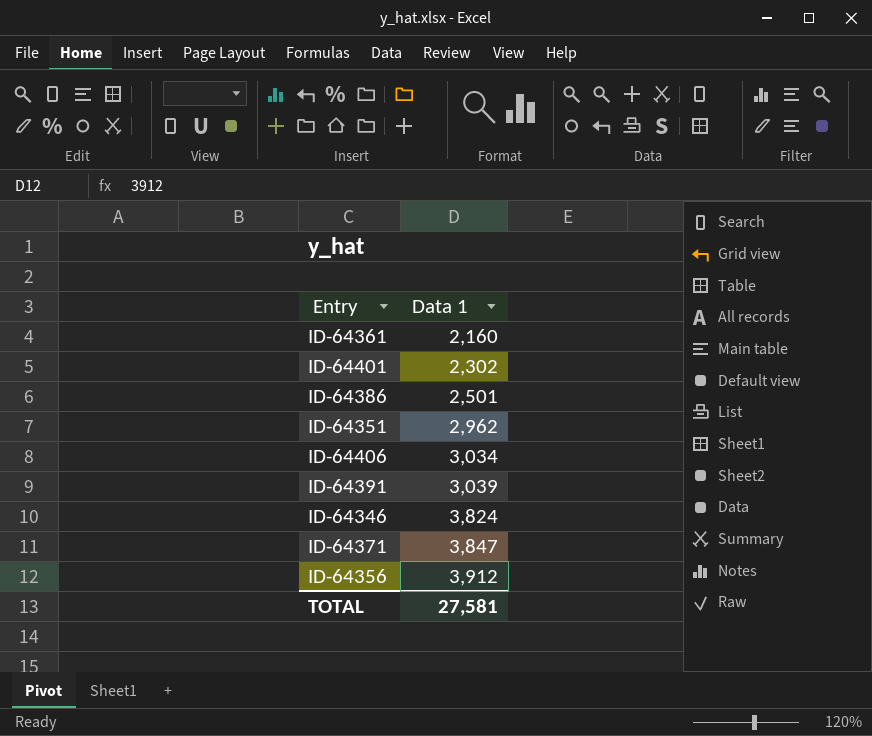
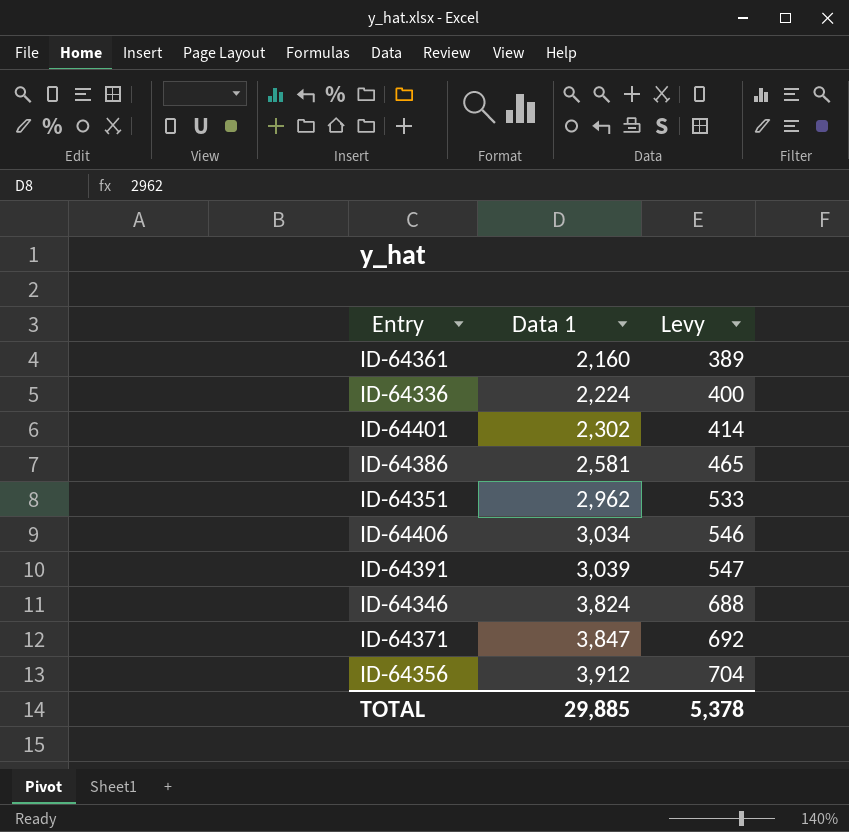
column Levy | formula: none -> [Data 1] * 0.18
row ID-64336: none -> 2,224 | 400
ID-64386 | Data 1: 2,501 -> 2,581
TOTAL | Data 1: 27,581 -> 29,885

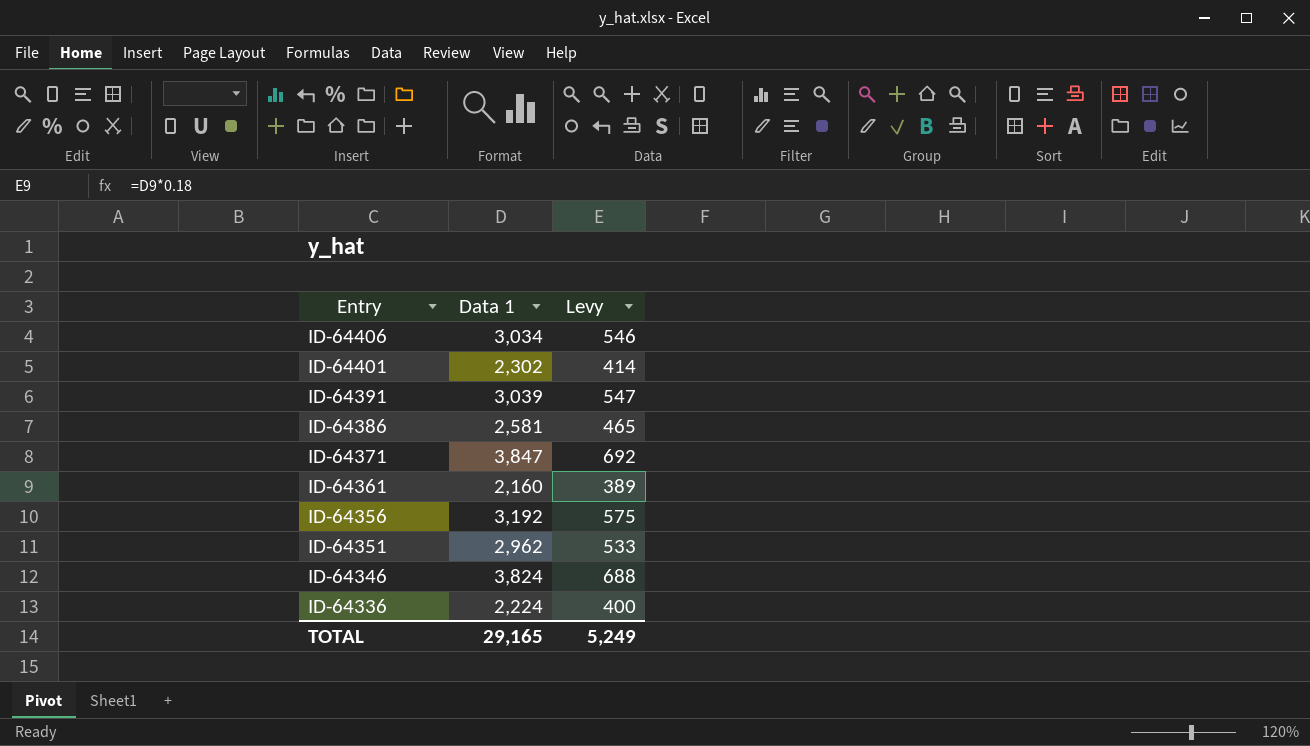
row order: Data 1 ascending -> Entry descending
ID-64356 | Data 1: 3,912 -> 3,192
ID-64356 | Levy: 704 -> 575
TOTAL | Data 1: 29,885 -> 29,165
TOTAL | Levy: 5,378 -> 5,249

